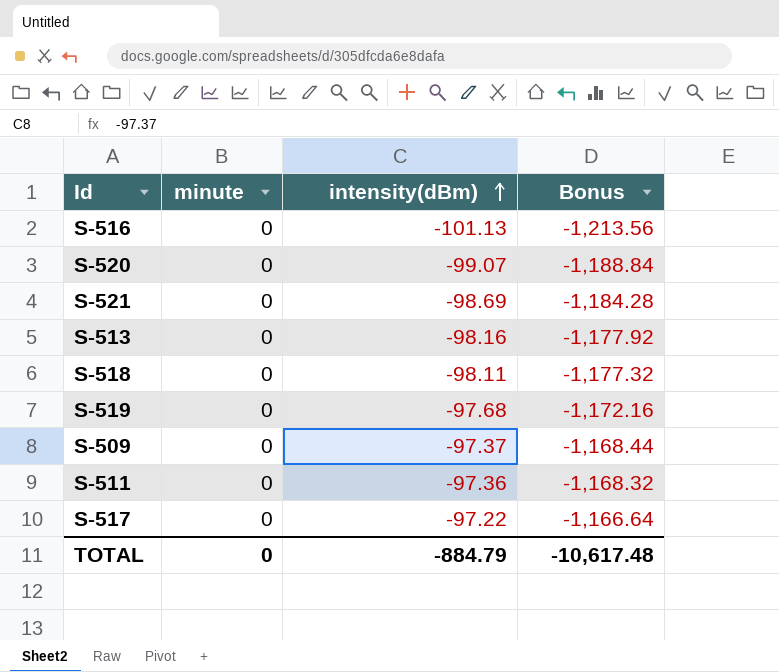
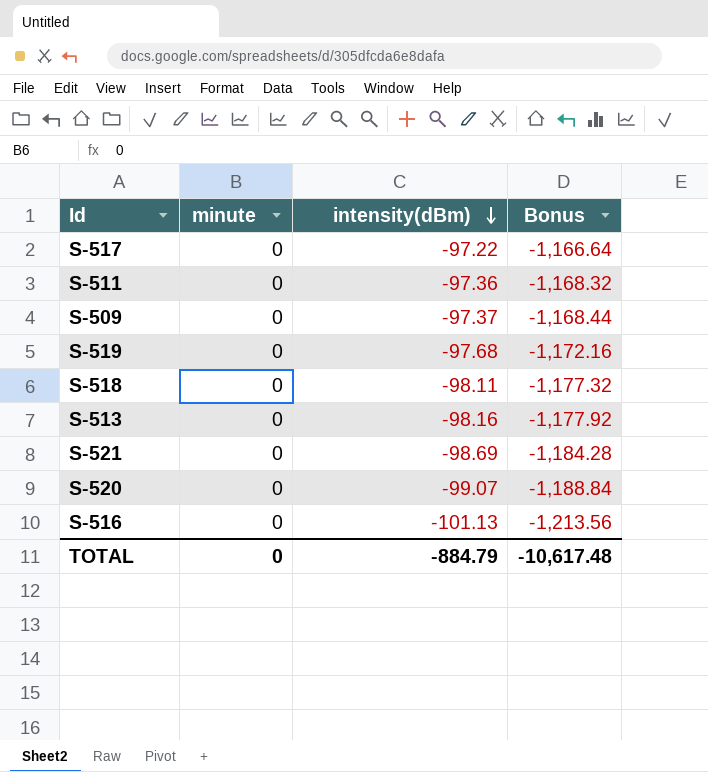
row order: intensity(dBm) ascending -> intensity(dBm) descending

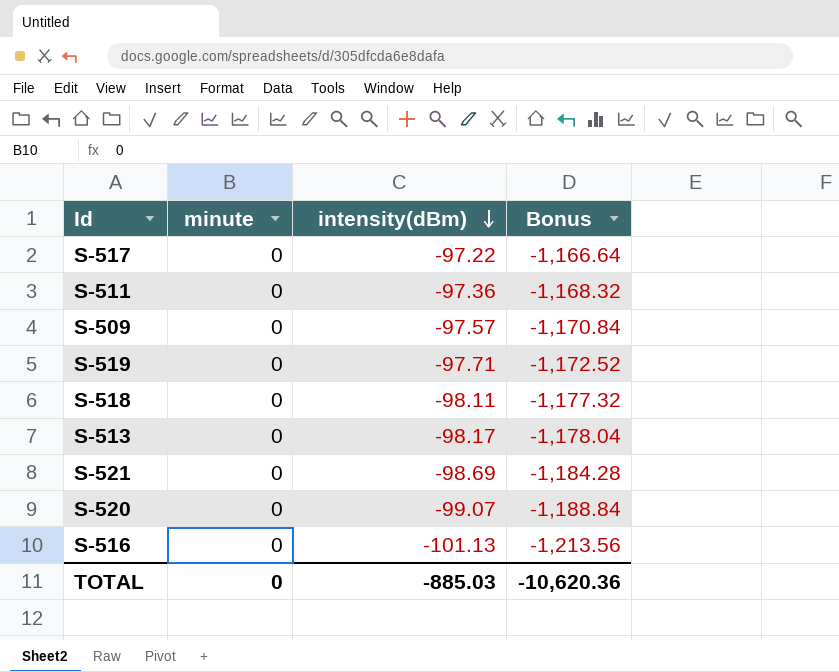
S-509 | intensity(dBm): -97.37 -> -97.57
S-509 | Bonus: -1,168.44 -> -1,170.84
S-519 | intensity(dBm): -97.68 -> -97.71
S-519 | Bonus: -1,172.16 -> -1,172.52
S-513 | intensity(dBm): -98.16 -> -98.17
S-513 | Bonus: -1,177.92 -> -1,178.04
TOTAL | intensity(dBm): -884.79 -> -885.03
TOTAL | Bonus: -10,617.48 -> -10,620.36

